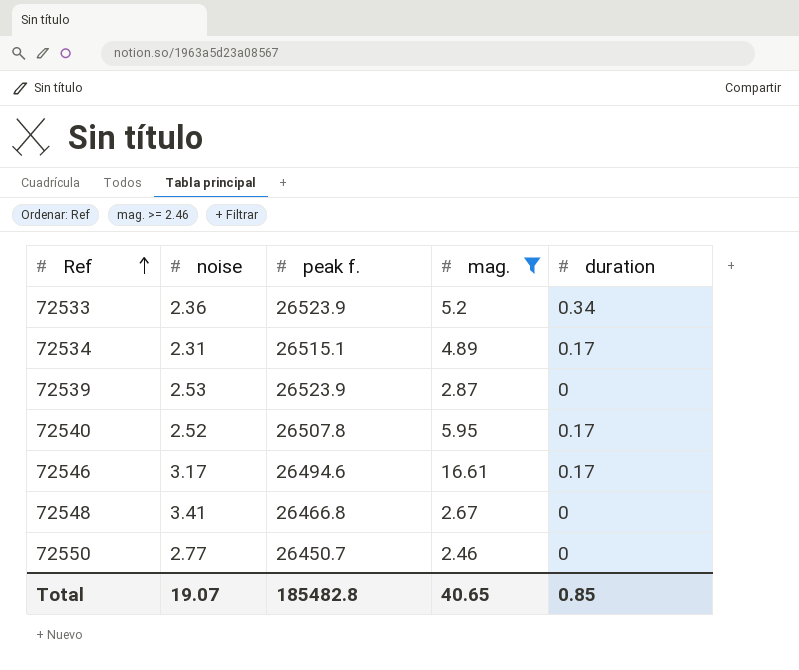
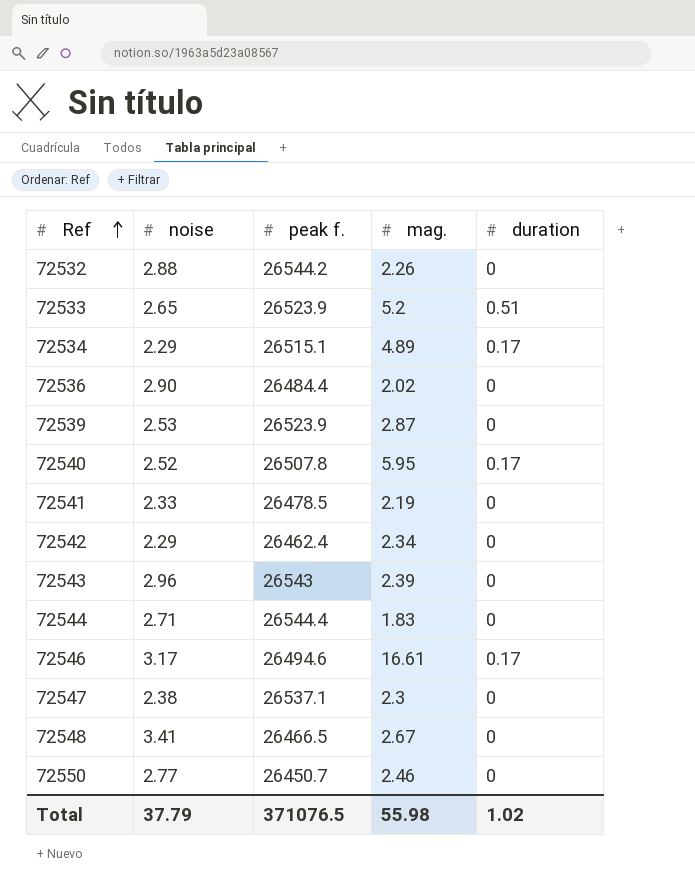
filter: mag. >= 2.46 -> none
72533 | noise: 2.36 -> 2.65
72533 | duration: 0.34 -> 0.51
72534 | noise: 2.31 -> 2.29
72548 | peak f.: 26466.8 -> 26466.5
Total | noise: 19.07 -> 37.79
Total | peak f.: 185482.8 -> 371076.5
Total | mag.: 40.65 -> 55.98
Total | duration: 0.85 -> 1.02

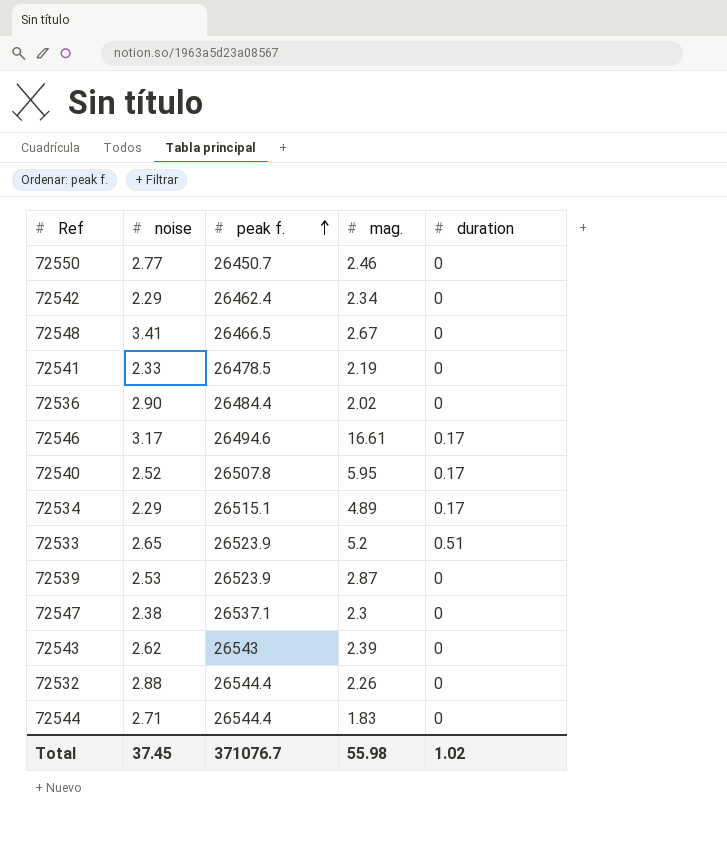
row order: Ref ascending -> peak f. ascending
72543 | noise: 2.96 -> 2.62
72532 | peak f.: 26544.2 -> 26544.4
Total | noise: 37.79 -> 37.45
Total | peak f.: 371076.5 -> 371076.7

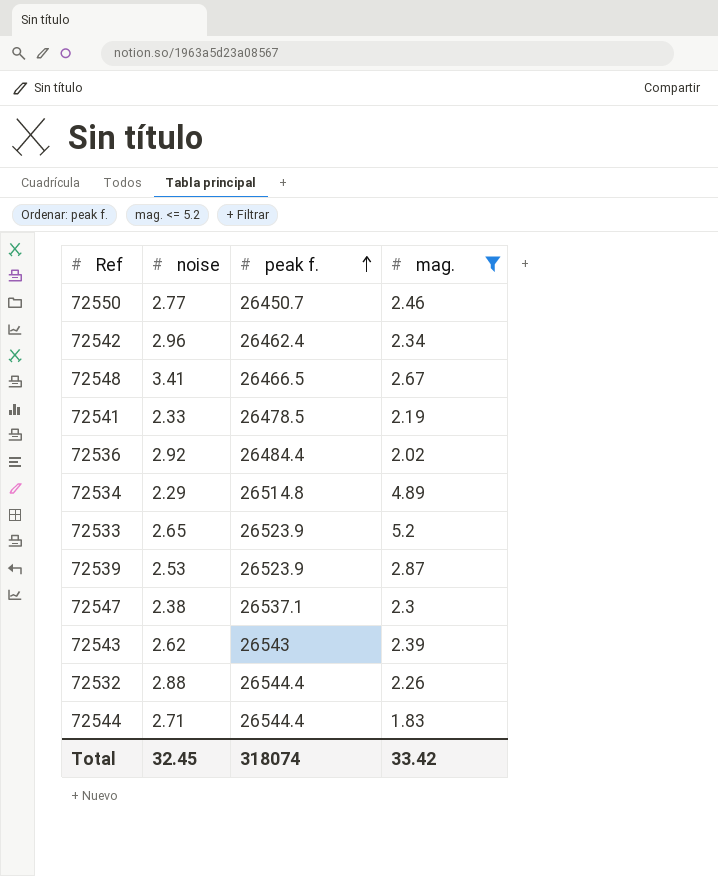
filter: none -> mag. <= 5.2
column duration | position: 5 -> none
72542 | noise: 2.29 -> 2.96
72536 | noise: 2.90 -> 2.92
72534 | peak f.: 26515.1 -> 26514.8
Total | noise: 37.45 -> 32.45
Total | peak f.: 371076.7 -> 318074
Total | mag.: 55.98 -> 33.42

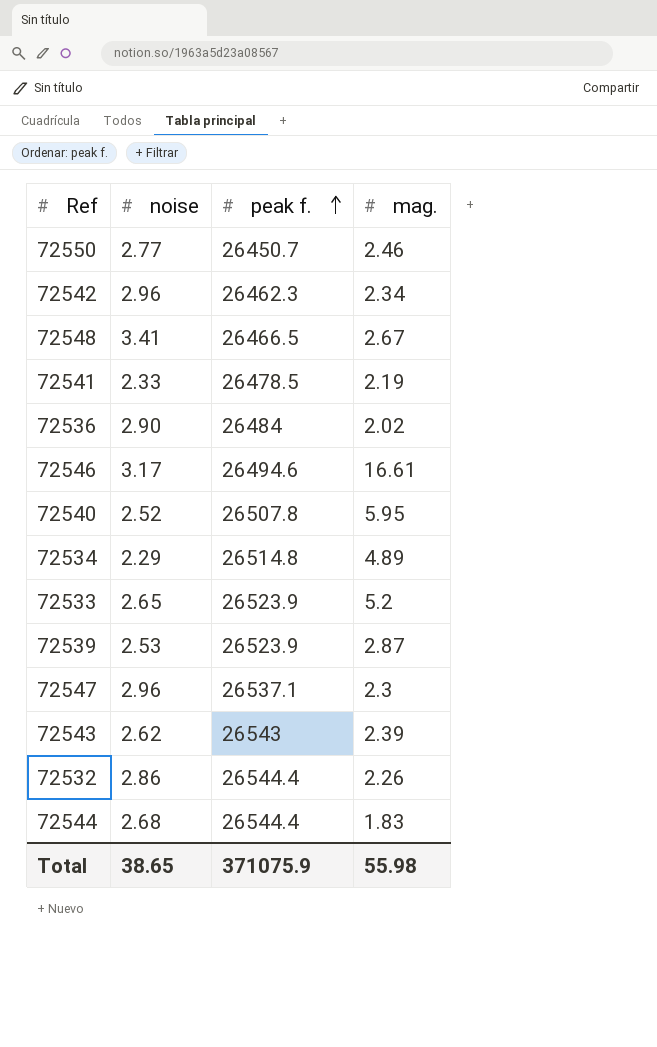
filter: mag. <= 5.2 -> none
72542 | peak f.: 26462.4 -> 26462.3
72536 | noise: 2.92 -> 2.90
72536 | peak f.: 26484.4 -> 26484
72547 | noise: 2.38 -> 2.96
72532 | noise: 2.88 -> 2.86
72544 | noise: 2.71 -> 2.68
Total | noise: 32.45 -> 38.65
Total | peak f.: 318074 -> 371075.9
Total | mag.: 33.42 -> 55.98

